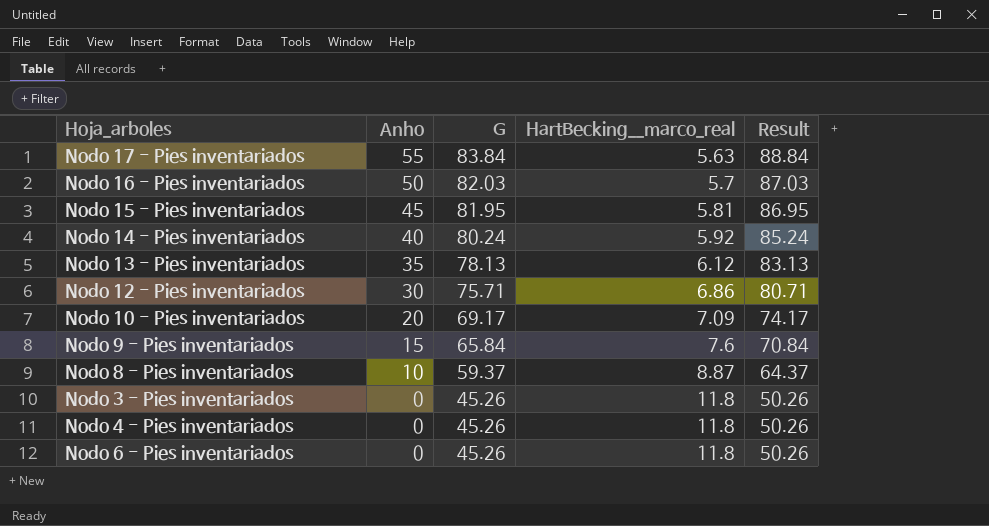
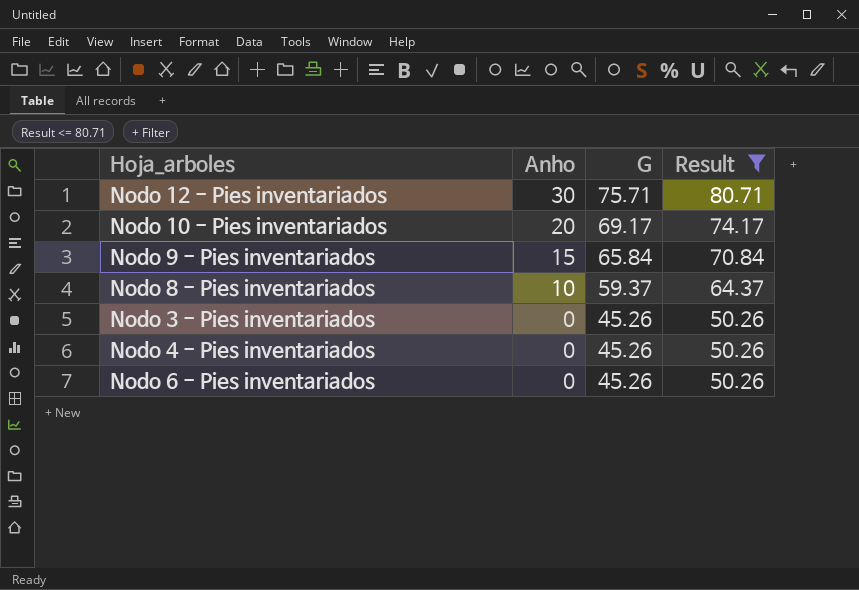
filter: none -> Result <= 80.71
column HartBecking__marco_real | position: 4 -> none

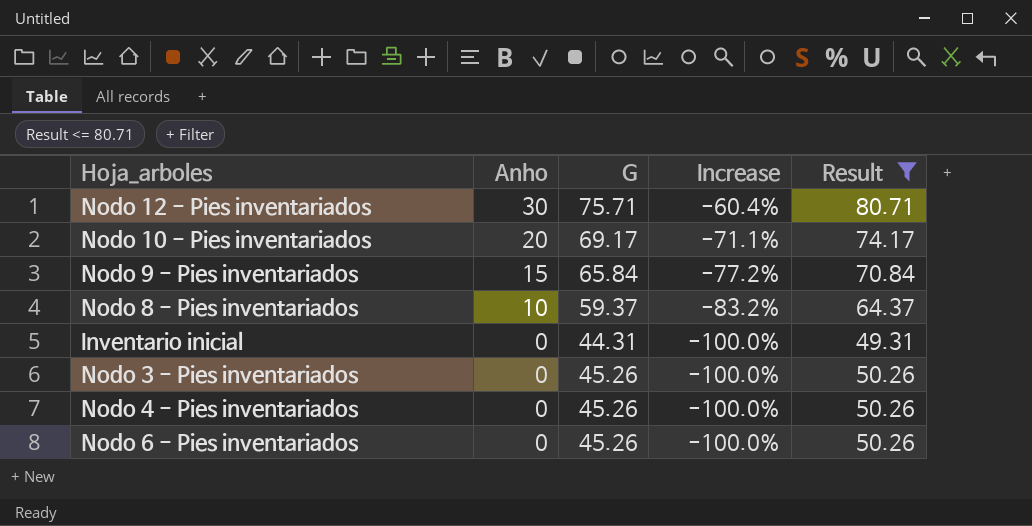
column Increase | formula: none -> ([Anho] - [G]) / [G]
row Inventario inicial: none -> 0 | 44.31 | -100.0% | 49.31

